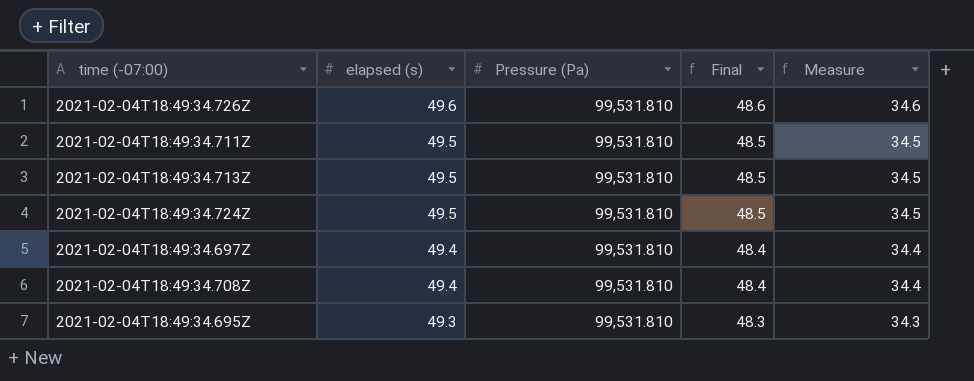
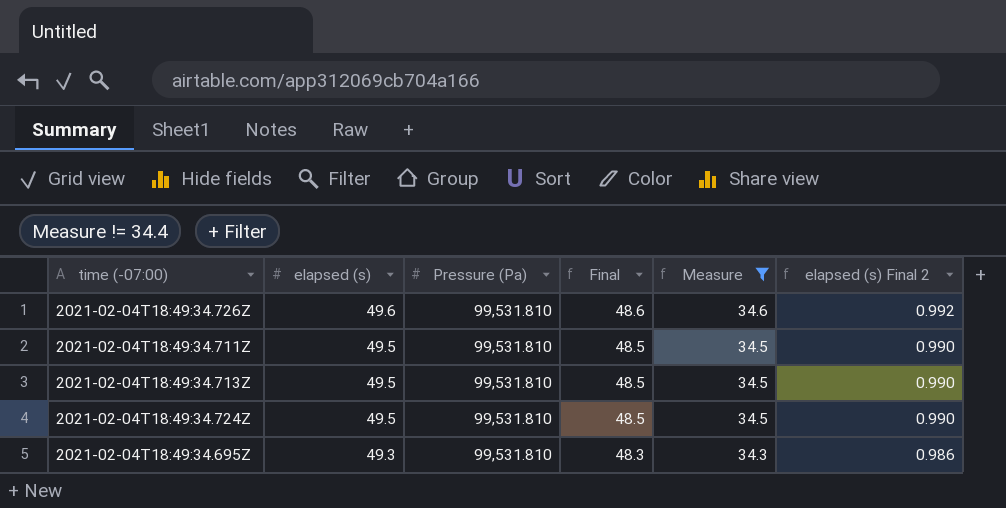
filter: none -> Measure != 34.4
column elapsed (s) Final 2 | formula: none -> [elapsed (s)] * 0.02

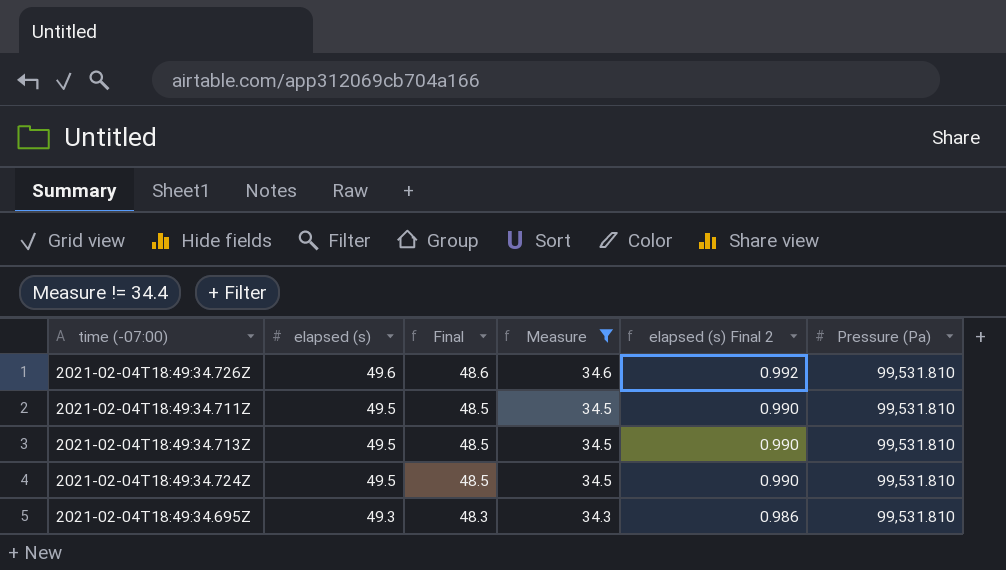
column Pressure (Pa) | position: 3 -> 6

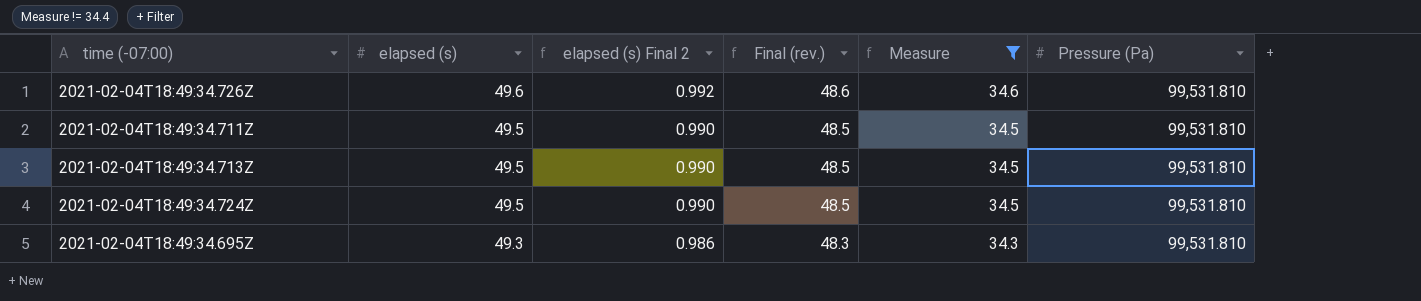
column elapsed (s) Final 2 | position: 5 -> 3
column name: Final -> Final (rev.)

